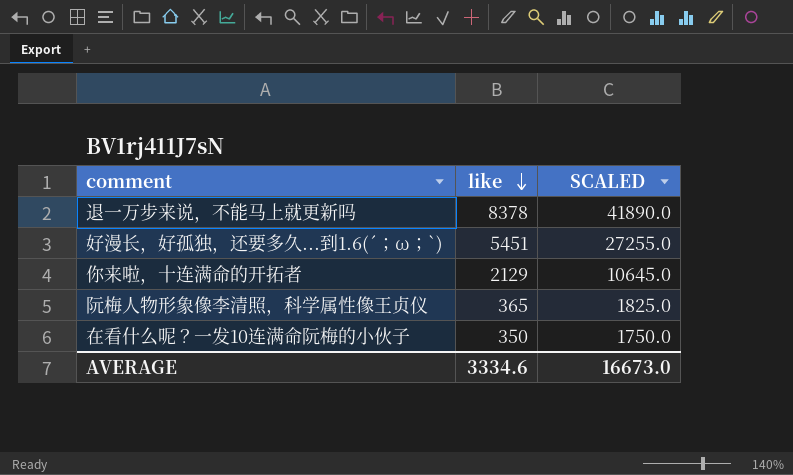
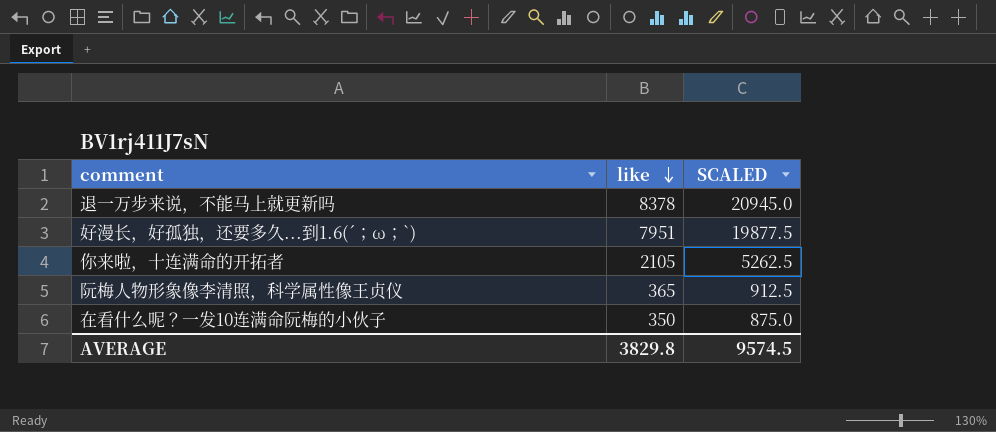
column SCALED | formula: [like] * 5 -> [like] * 2.5
好漫长，好孤独，还要多久...到1.6(´；ω；`) | like: 5451 -> 7951
你来啦，十连满命的开拓者 | like: 2129 -> 2105
AVERAGE | like: 3334.6 -> 3829.8
AVERAGE | SCALED: 16673.0 -> 9574.5

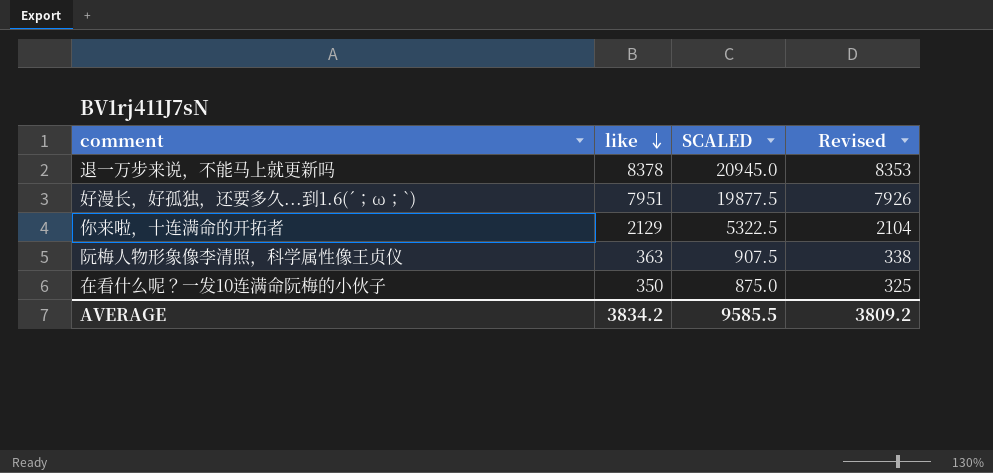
column Revised | formula: none -> [like] - 25
你来啦，十连满命的开拓者 | like: 2105 -> 2129
你来啦，十连满命的开拓者 | SCALED: 5262.5 -> 5322.5
阮梅人物形象像李清照，科学属性像王贞仪 | like: 365 -> 363
阮梅人物形象像李清照，科学属性像王贞仪 | SCALED: 912.5 -> 907.5
AVERAGE | like: 3829.8 -> 3834.2
AVERAGE | SCALED: 9574.5 -> 9585.5

